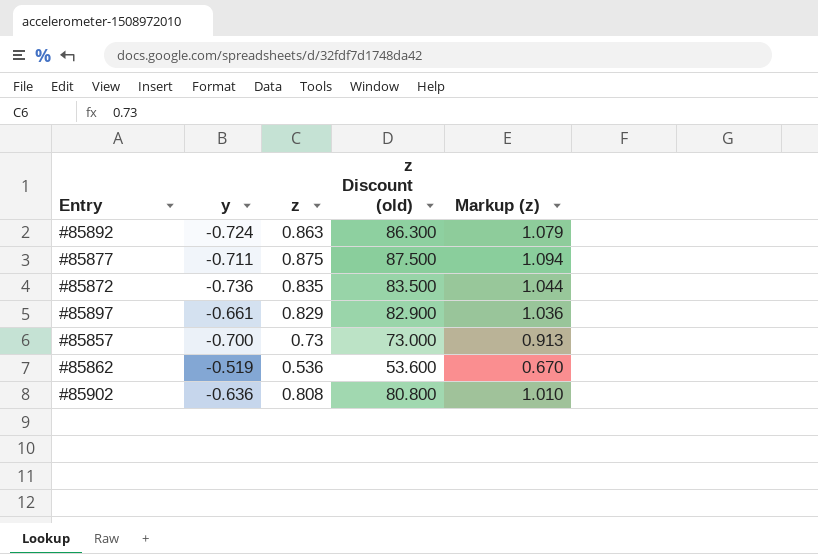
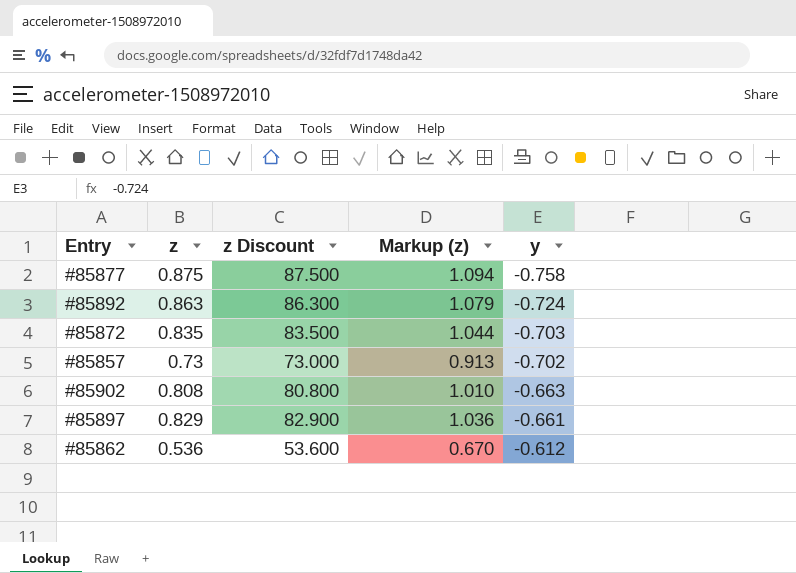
row order: none -> y ascending
column name: z Discount (old) -> z Discount
column y | position: 2 -> 5
#85877 | y: -0.711 -> -0.758
#85872 | y: -0.736 -> -0.703
#85857 | y: -0.700 -> -0.702
#85902 | y: -0.636 -> -0.663
#85862 | y: -0.519 -> -0.612

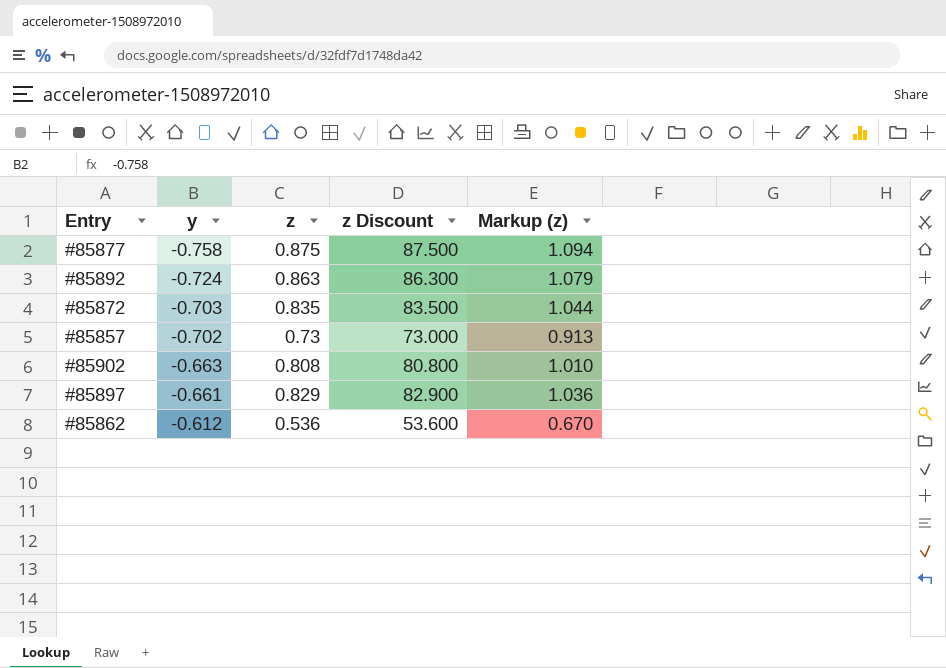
column y | position: 5 -> 2

